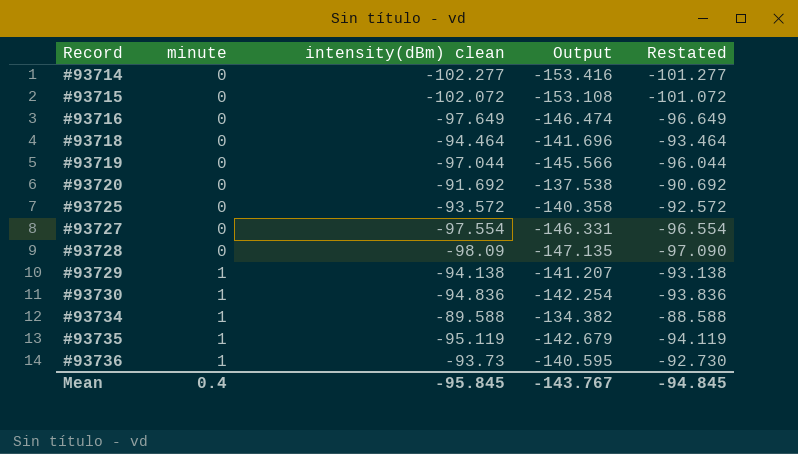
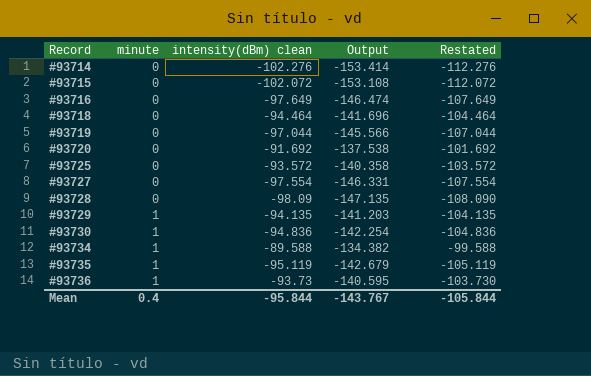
column Restated | formula: [intensity(dBm) clean] + 1 -> [intensity(dBm) clean] - 10
#93714 | intensity(dBm) clean: -102.277 -> -102.276
#93714 | Output: -153.416 -> -153.414
#93729 | intensity(dBm) clean: -94.138 -> -94.135
#93729 | Output: -141.207 -> -141.203
Mean | intensity(dBm) clean: -95.845 -> -95.844
Mean | Restated: -94.845 -> -105.844

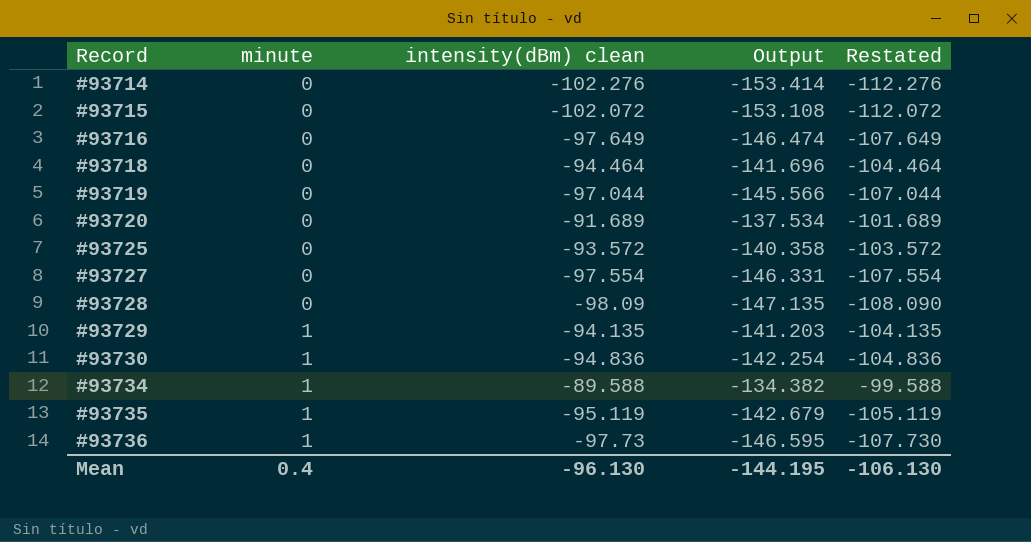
#93720 | intensity(dBm) clean: -91.692 -> -91.689
#93720 | Output: -137.538 -> -137.534
#93720 | Restated: -101.692 -> -101.689
#93736 | intensity(dBm) clean: -93.73 -> -97.73
#93736 | Output: -140.595 -> -146.595
#93736 | Restated: -103.730 -> -107.730
Mean | intensity(dBm) clean: -95.844 -> -96.130
Mean | Output: -143.767 -> -144.195
Mean | Restated: -105.844 -> -106.130

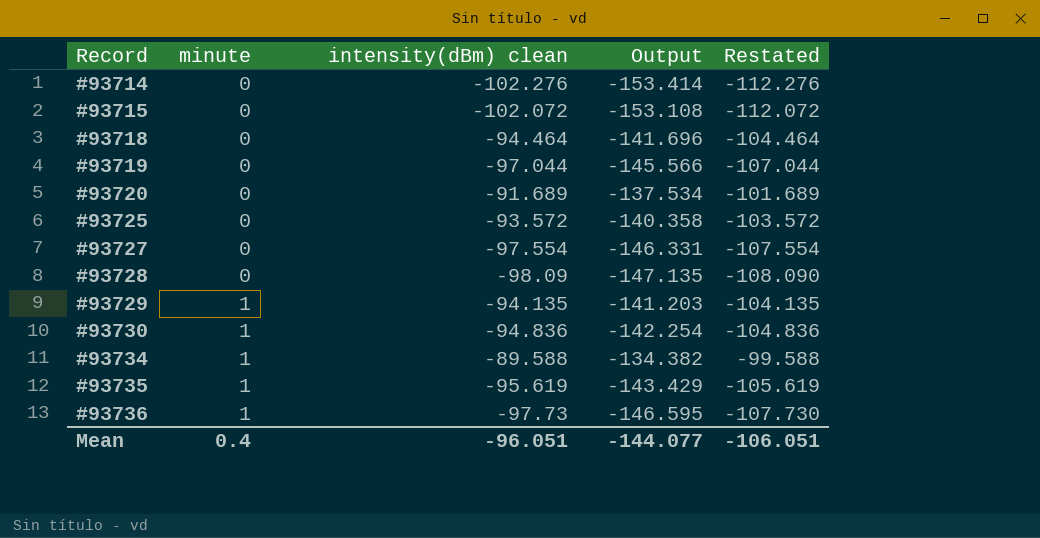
row #93716: 0 | -97.649 | -146.474 | -107.649 -> none
#93735 | intensity(dBm) clean: -95.119 -> -95.619
#93735 | Output: -142.679 -> -143.429
#93735 | Restated: -105.119 -> -105.619
Mean | intensity(dBm) clean: -96.130 -> -96.051
Mean | Output: -144.195 -> -144.077
Mean | Restated: -106.130 -> -106.051

